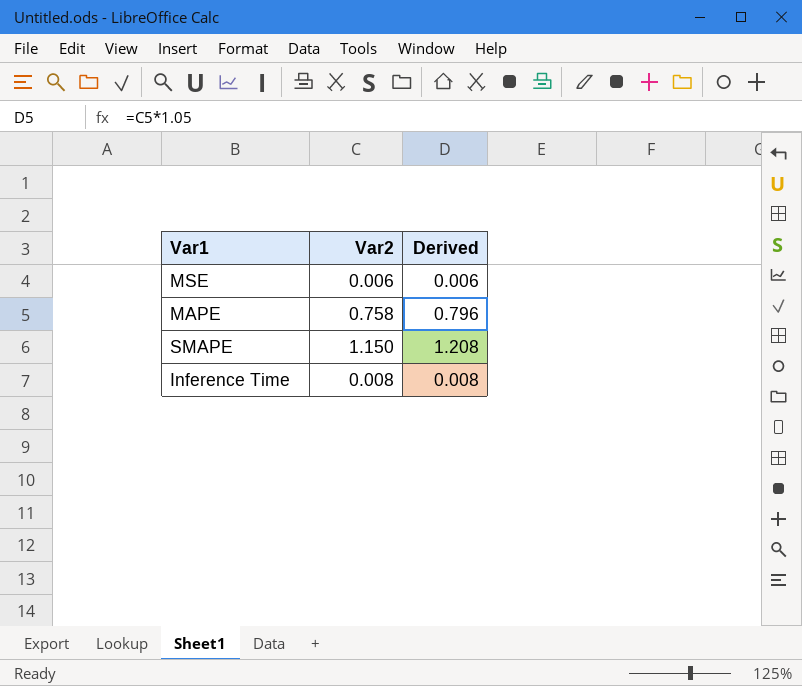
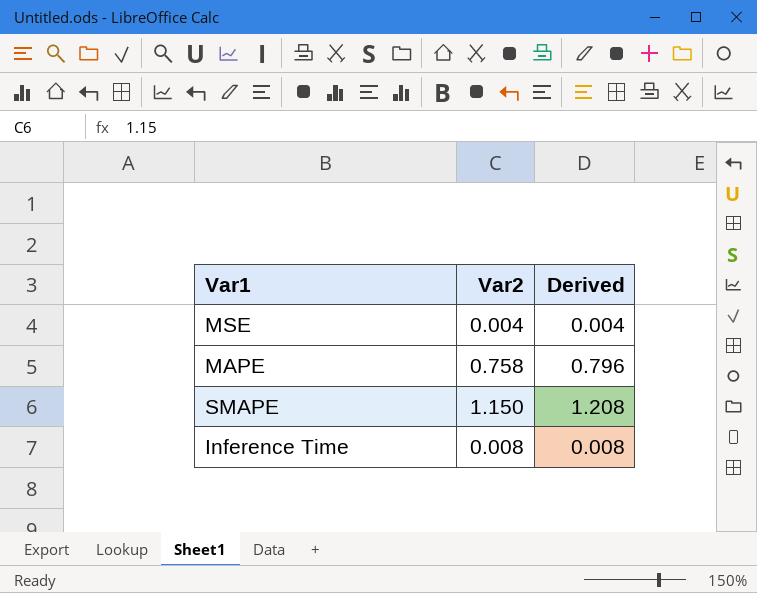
MSE | Var2: 0.006 -> 0.004
MSE | Derived: 0.006 -> 0.004

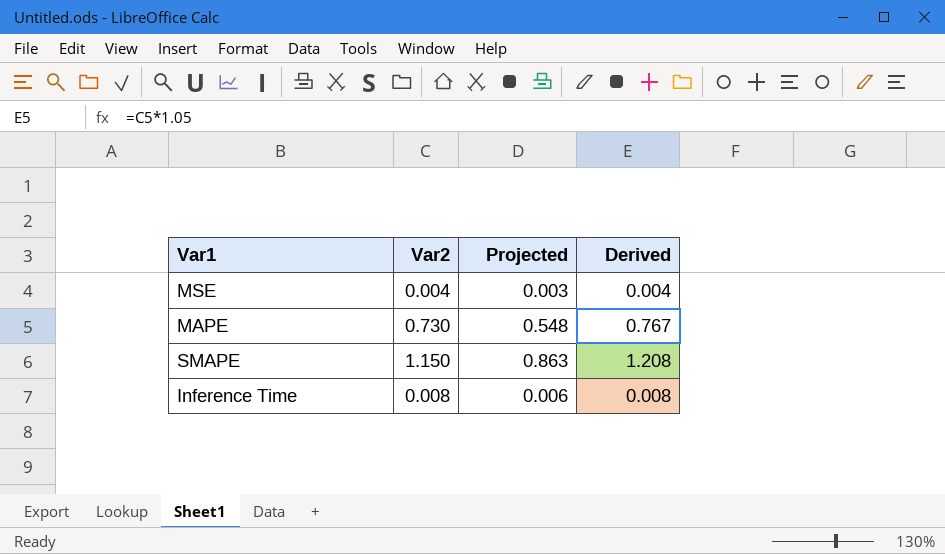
column Projected | formula: none -> [Var2] * 0.75
MAPE | Var2: 0.758 -> 0.730
MAPE | Derived: 0.796 -> 0.767

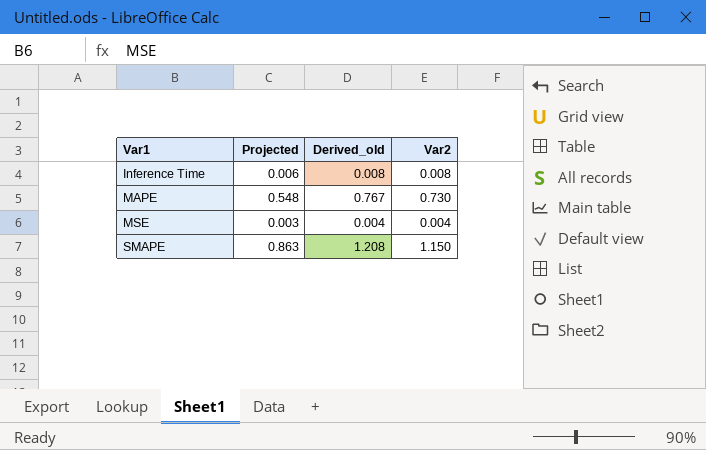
row order: none -> Var1 ascending
column name: Derived -> Derived_old
column Var2 | position: 2 -> 4

